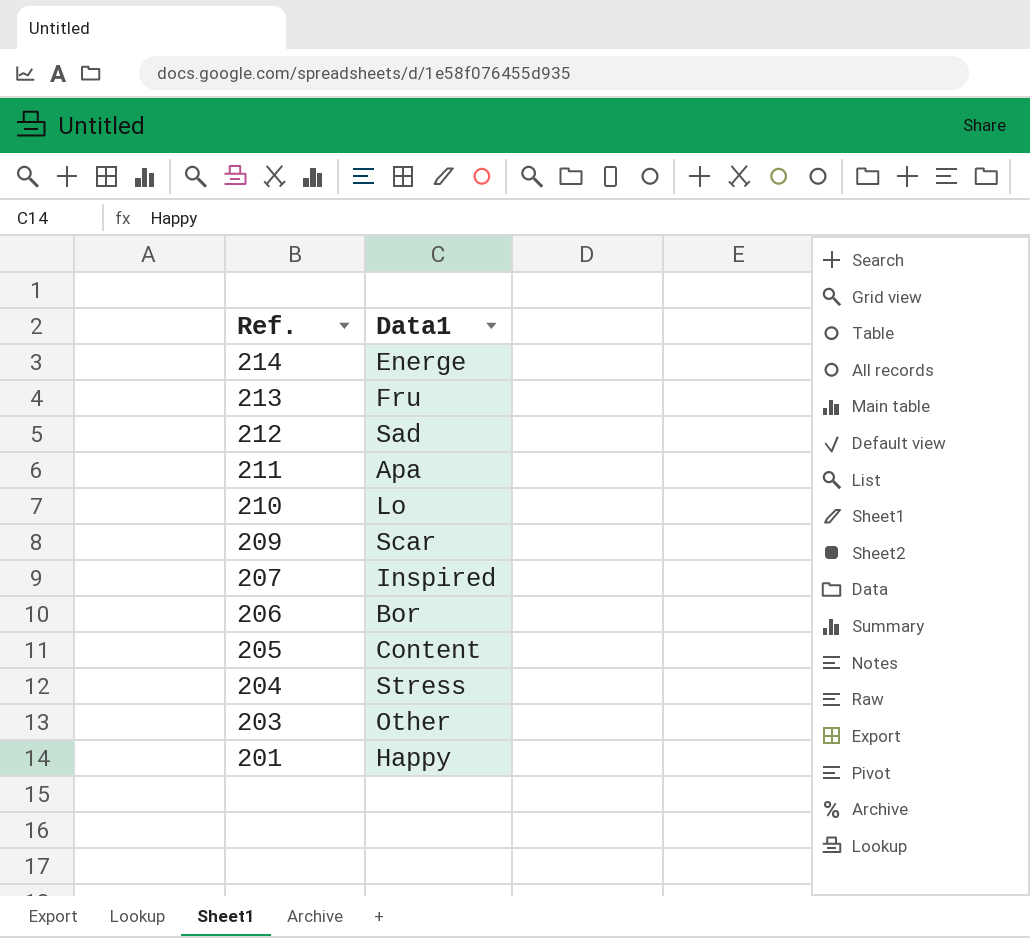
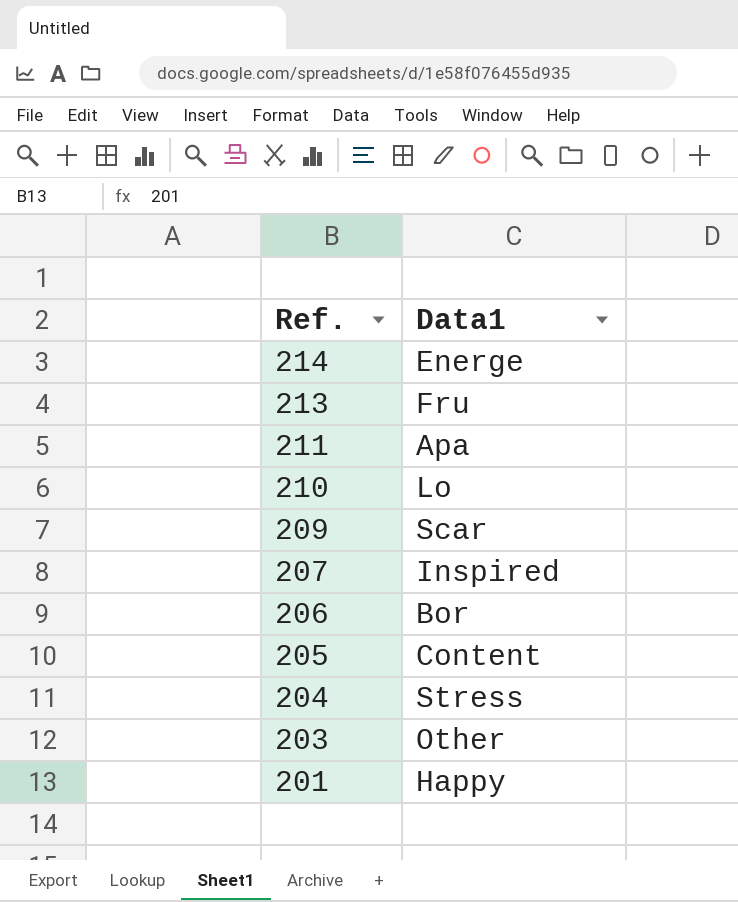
row 212: Sad -> none

